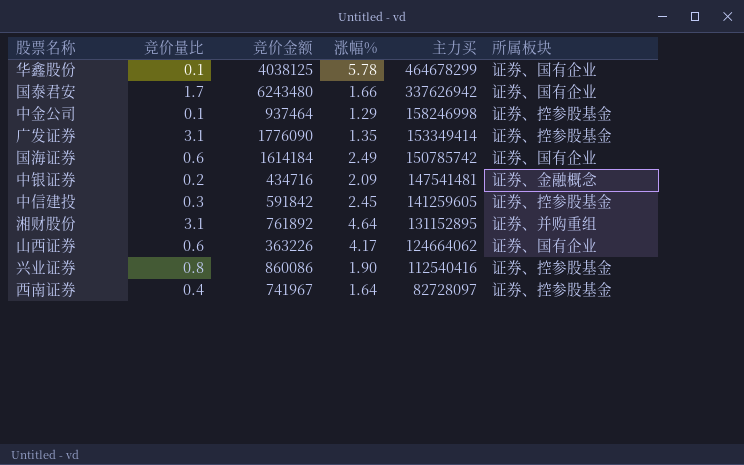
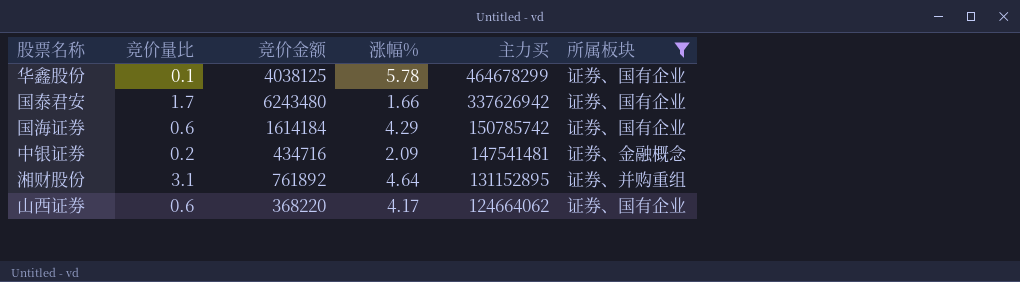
filter: none -> 所属板块 != 证券、控参股基金
国海证券 | 涨幅%: 2.49 -> 4.29
山西证券 | 竞价金额: 363226 -> 368220

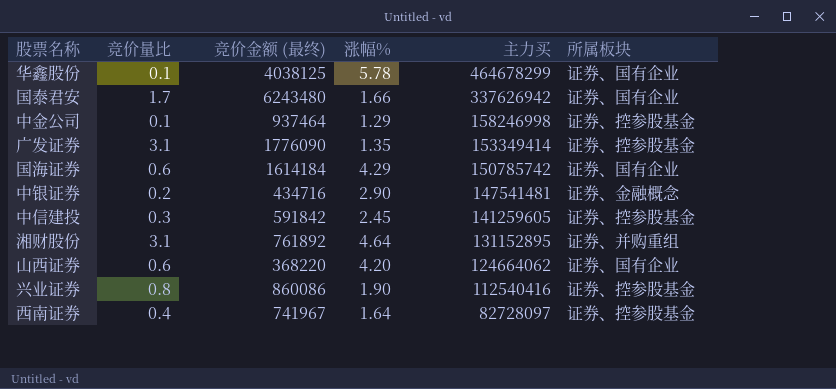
filter: 所属板块 != 证券、控参股基金 -> none
column name: 竞价金额 -> 竞价金额 (最终)
中银证券 | 涨幅%: 2.09 -> 2.90
山西证券 | 涨幅%: 4.17 -> 4.20

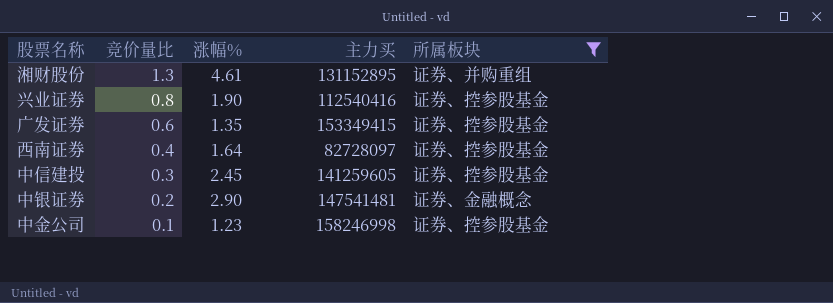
filter: none -> 所属板块 != 证券、国有企业
row order: 主力买 descending -> 竞价量比 descending
column 竞价金额 (最终) | position: 3 -> none
湘财股份 | 竞价量比: 3.1 -> 1.3
湘财股份 | 涨幅%: 4.64 -> 4.61
广发证券 | 竞价量比: 3.1 -> 0.6
广发证券 | 主力买: 153349414 -> 153349415
中金公司 | 涨幅%: 1.29 -> 1.23

